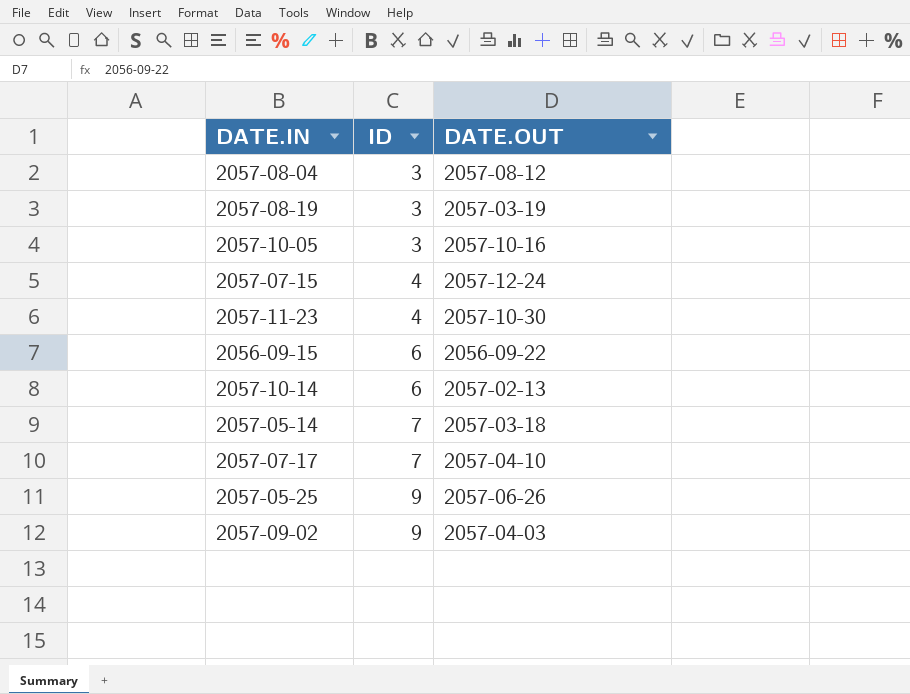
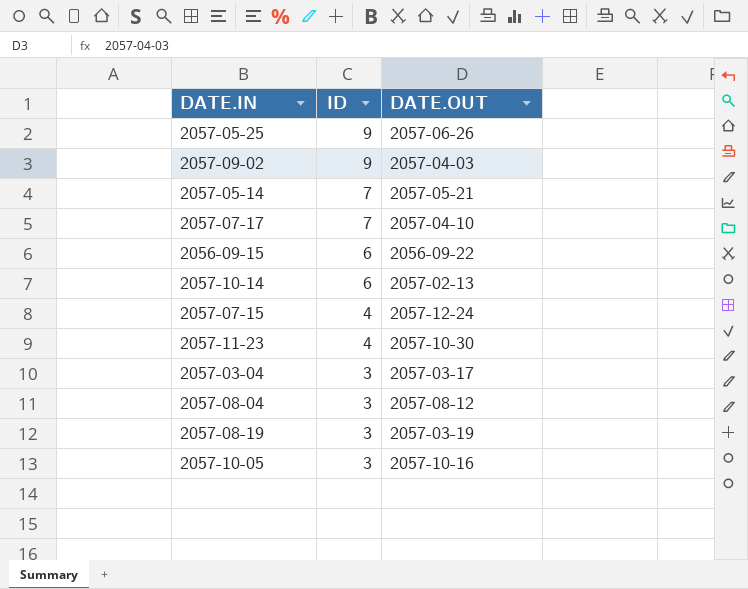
row order: ID ascending -> ID descending
2057-05-14 | DATE.OUT: 2057-03-18 -> 2057-05-21
row 2057-03-04: none -> 3 | 2057-03-17

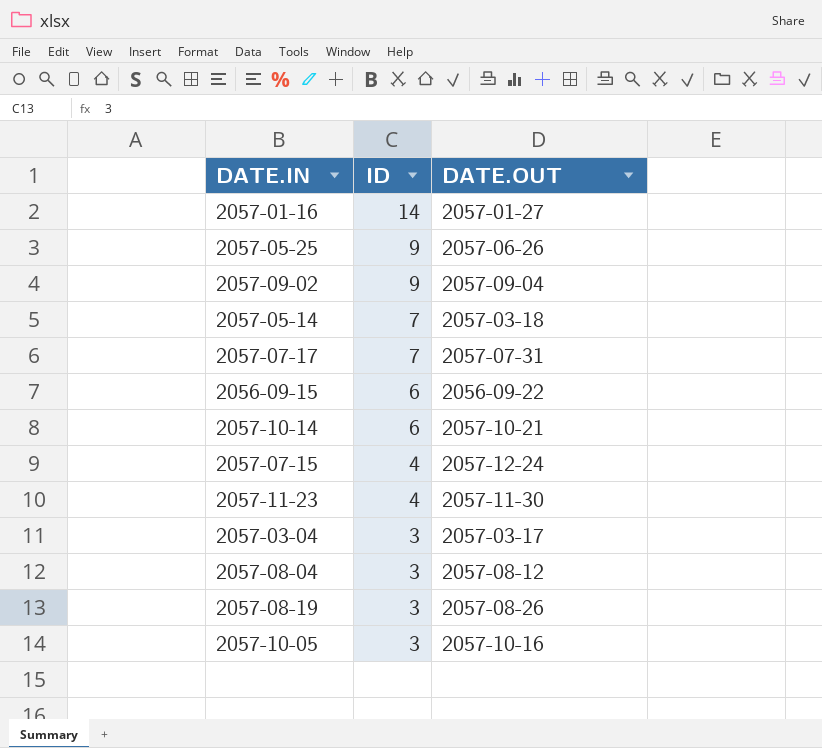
row 2057-01-16: none -> 14 | 2057-01-27
2057-09-02 | DATE.OUT: 2057-04-03 -> 2057-09-04
2057-05-14 | DATE.OUT: 2057-05-21 -> 2057-03-18
2057-07-17 | DATE.OUT: 2057-04-10 -> 2057-07-31
2057-10-14 | DATE.OUT: 2057-02-13 -> 2057-10-21
2057-11-23 | DATE.OUT: 2057-10-30 -> 2057-11-30
2057-08-19 | DATE.OUT: 2057-03-19 -> 2057-08-26

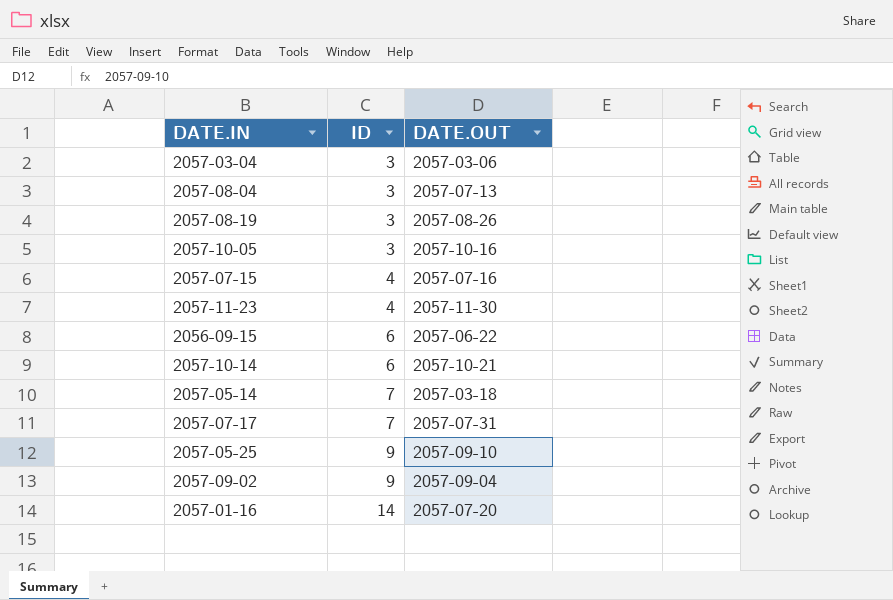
row order: ID descending -> ID ascending
2057-03-04 | DATE.OUT: 2057-03-17 -> 2057-03-06
2057-08-04 | DATE.OUT: 2057-08-12 -> 2057-07-13
2057-07-15 | DATE.OUT: 2057-12-24 -> 2057-07-16
2056-09-15 | DATE.OUT: 2056-09-22 -> 2057-06-22
2057-05-25 | DATE.OUT: 2057-06-26 -> 2057-09-10
2057-01-16 | DATE.OUT: 2057-01-27 -> 2057-07-20

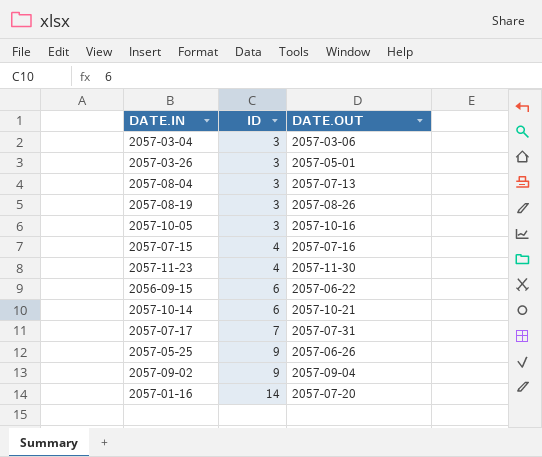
row 2057-05-14: 7 | 2057-03-18 -> none
row 2057-03-26: none -> 3 | 2057-05-01
2057-05-25 | DATE.OUT: 2057-09-10 -> 2057-06-26

